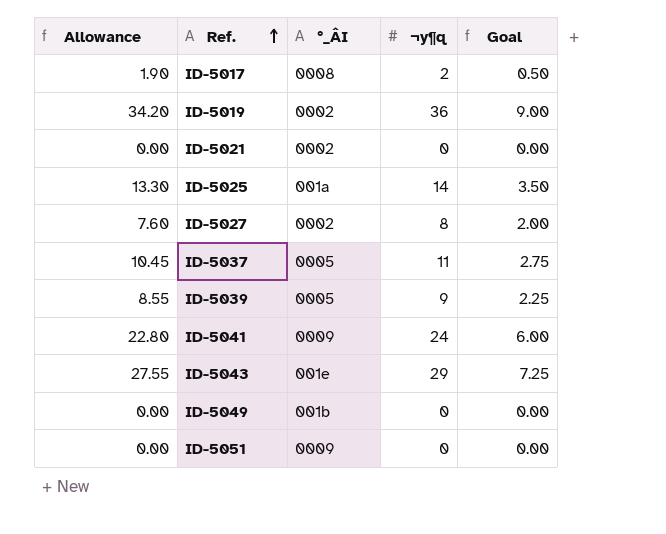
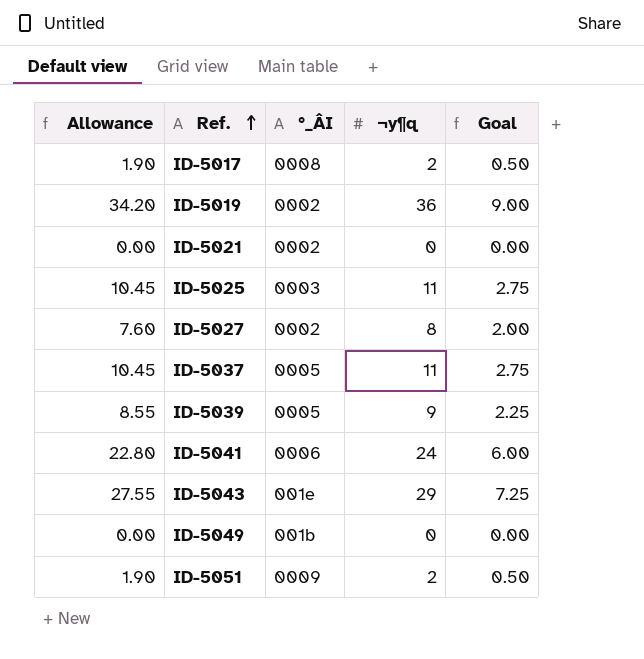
ID-5025 | Allowance: 13.30 -> 10.45
ID-5025 | °_ÂI: 001a -> 0003
ID-5025 | ¬y¶q: 14 -> 11
ID-5025 | Goal: 3.50 -> 2.75
ID-5041 | °_ÂI: 0009 -> 0006
ID-5051 | Allowance: 0.00 -> 1.90
ID-5051 | ¬y¶q: 0 -> 2
ID-5051 | Goal: 0.00 -> 0.50

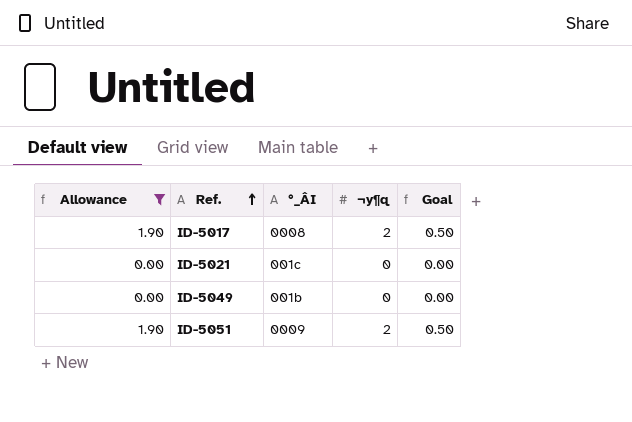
filter: none -> Allowance <= 1.90
ID-5021 | °_ÂI: 0002 -> 001c

